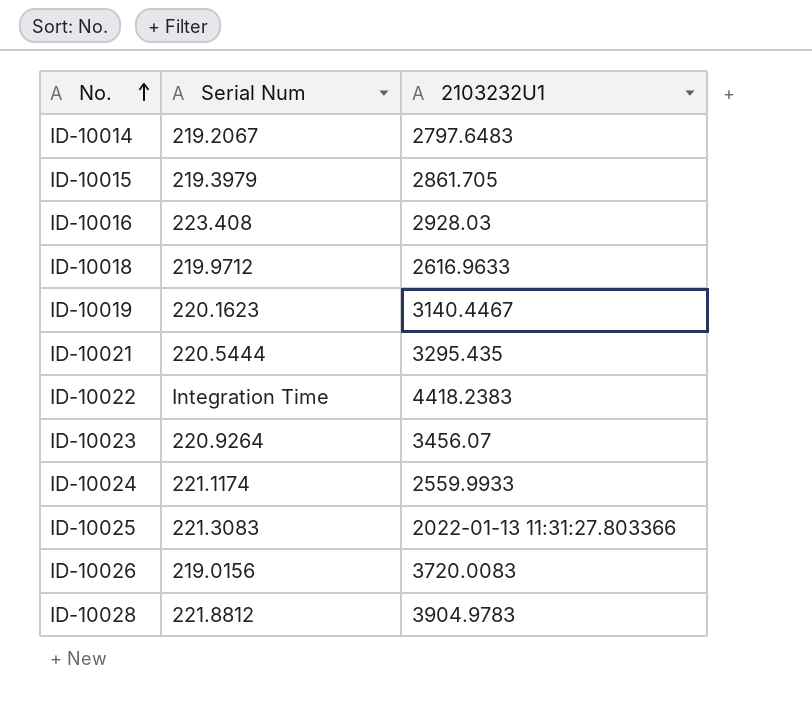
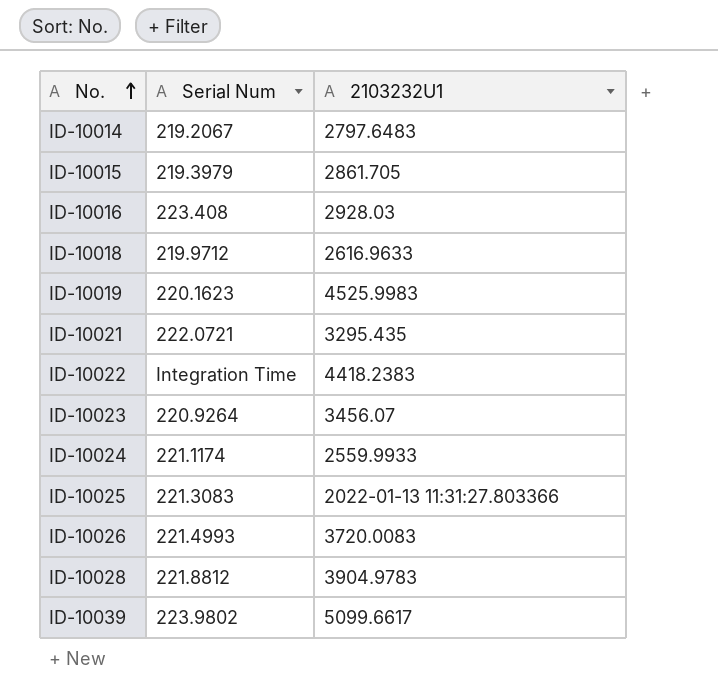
ID-10019 | 2103232U1: 3140.4467 -> 4525.9983
ID-10021 | Serial Num: 220.5444 -> 222.0721
ID-10026 | Serial Num: 219.0156 -> 221.4993
row ID-10039: none -> 223.9802 | 5099.6617

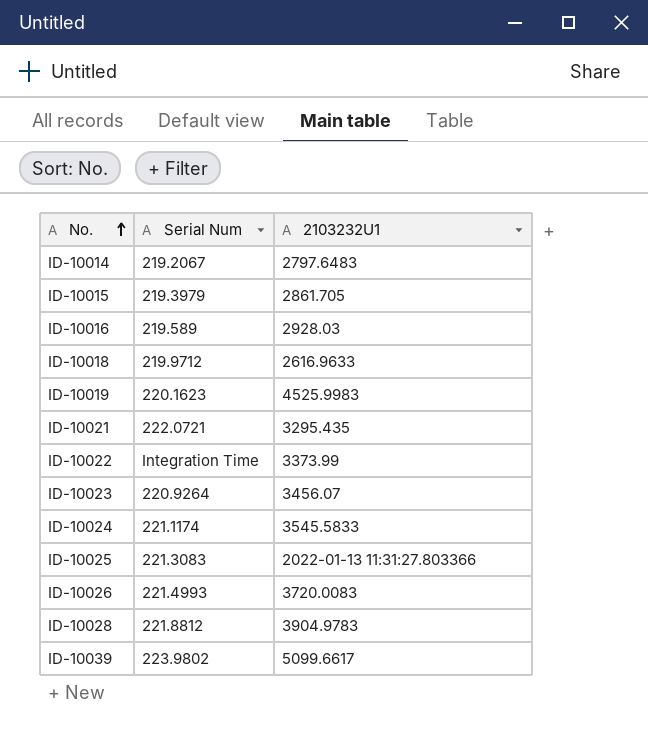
ID-10016 | Serial Num: 223.408 -> 219.589
ID-10022 | 2103232U1: 4418.2383 -> 3373.99
ID-10024 | 2103232U1: 2559.9933 -> 3545.5833

